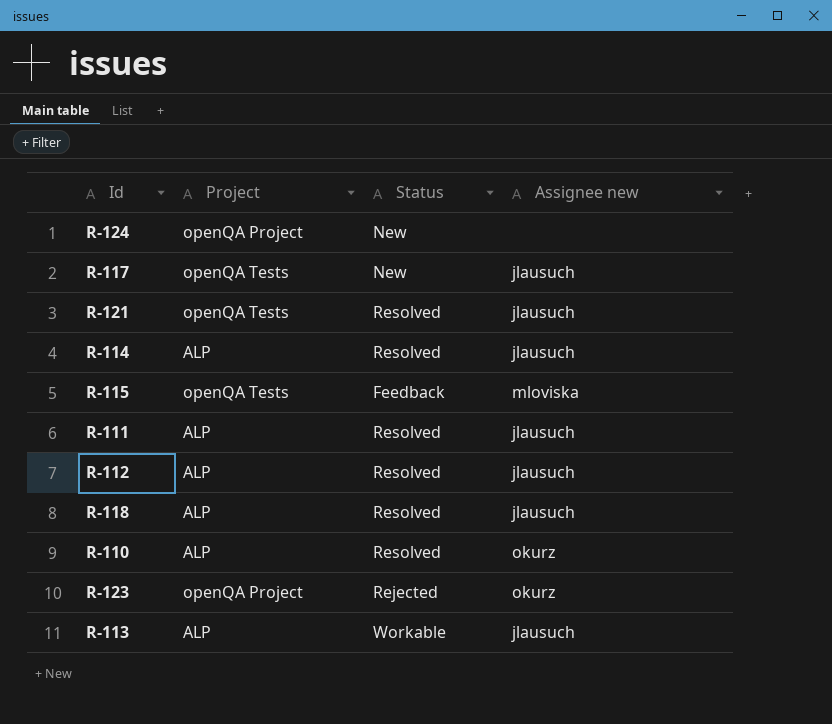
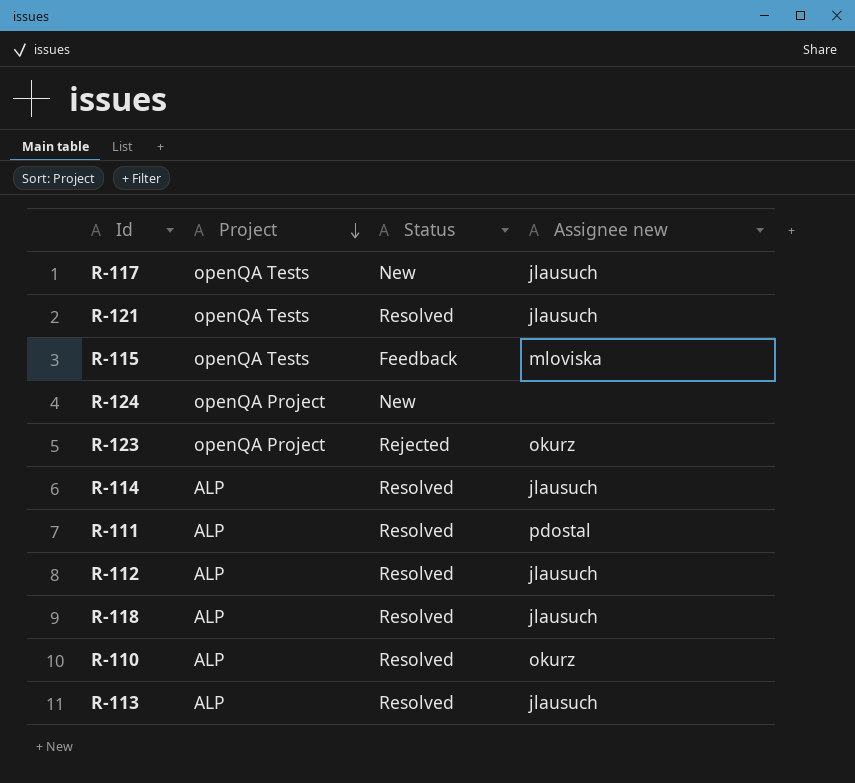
row order: none -> Project descending
R-111 | Assignee new: jlausuch -> pdostal
R-113 | Status: Workable -> Resolved

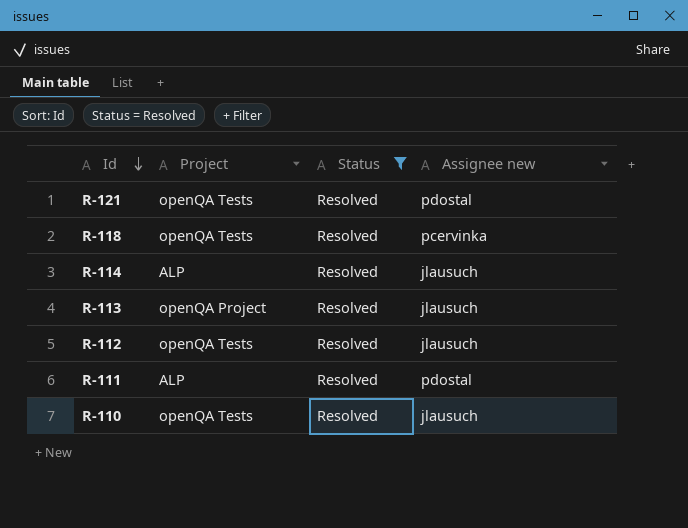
filter: none -> Status = Resolved
row order: Project descending -> Id descending
R-121 | Assignee new: jlausuch -> pdostal
R-118 | Project: ALP -> openQA Tests
R-118 | Assignee new: jlausuch -> pcervinka
R-113 | Project: ALP -> openQA Project
R-112 | Project: ALP -> openQA Tests
R-110 | Project: ALP -> openQA Tests
R-110 | Assignee new: okurz -> jlausuch

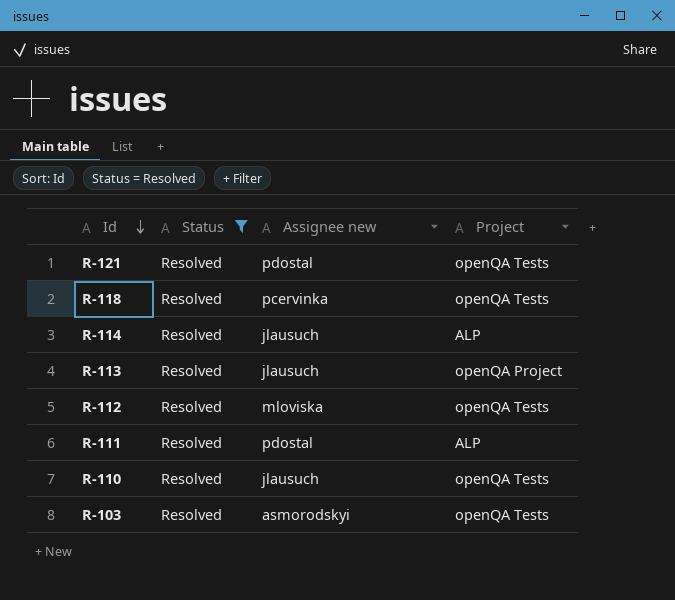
column Project | position: 2 -> 4
R-112 | Assignee new: jlausuch -> mloviska
row R-103: none -> Resolved | asmorodskyi | openQA Tests

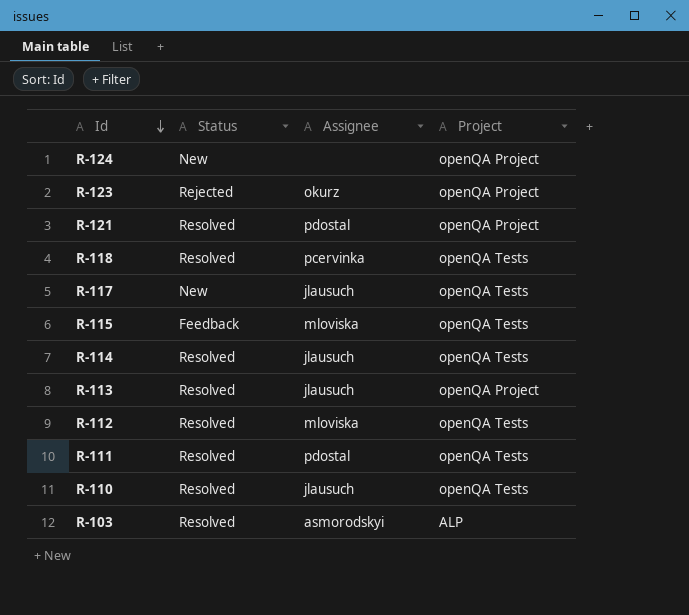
filter: Status = Resolved -> none
column name: Assignee new -> Assignee
R-121 | Project: openQA Tests -> openQA Project
R-114 | Project: ALP -> openQA Tests
R-111 | Project: ALP -> openQA Tests
R-103 | Project: openQA Tests -> ALP

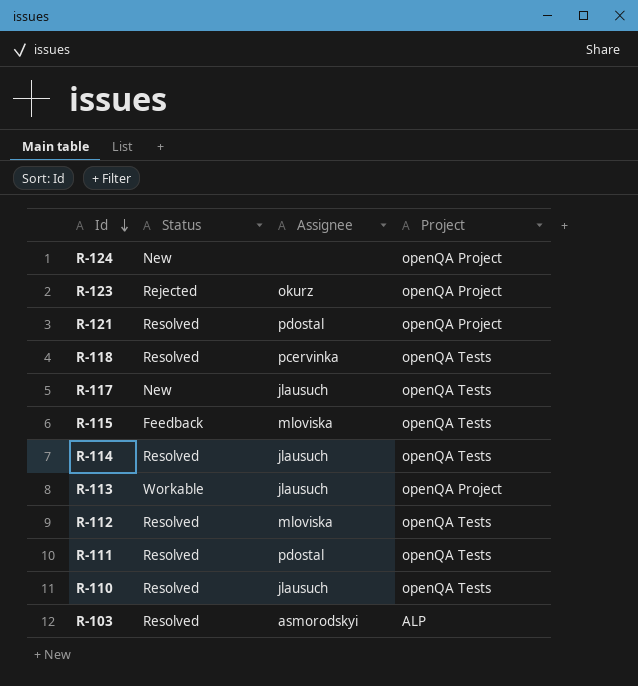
R-113 | Status: Resolved -> Workable

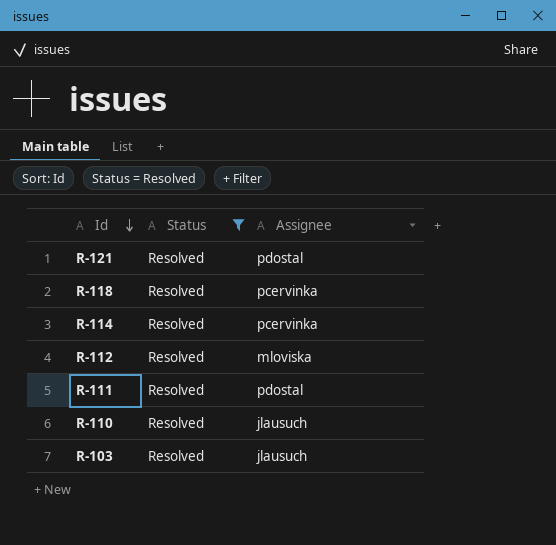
filter: none -> Status = Resolved
column Project | position: 4 -> none
R-114 | Assignee: jlausuch -> pcervinka
R-103 | Assignee: asmorodskyi -> jlausuch

